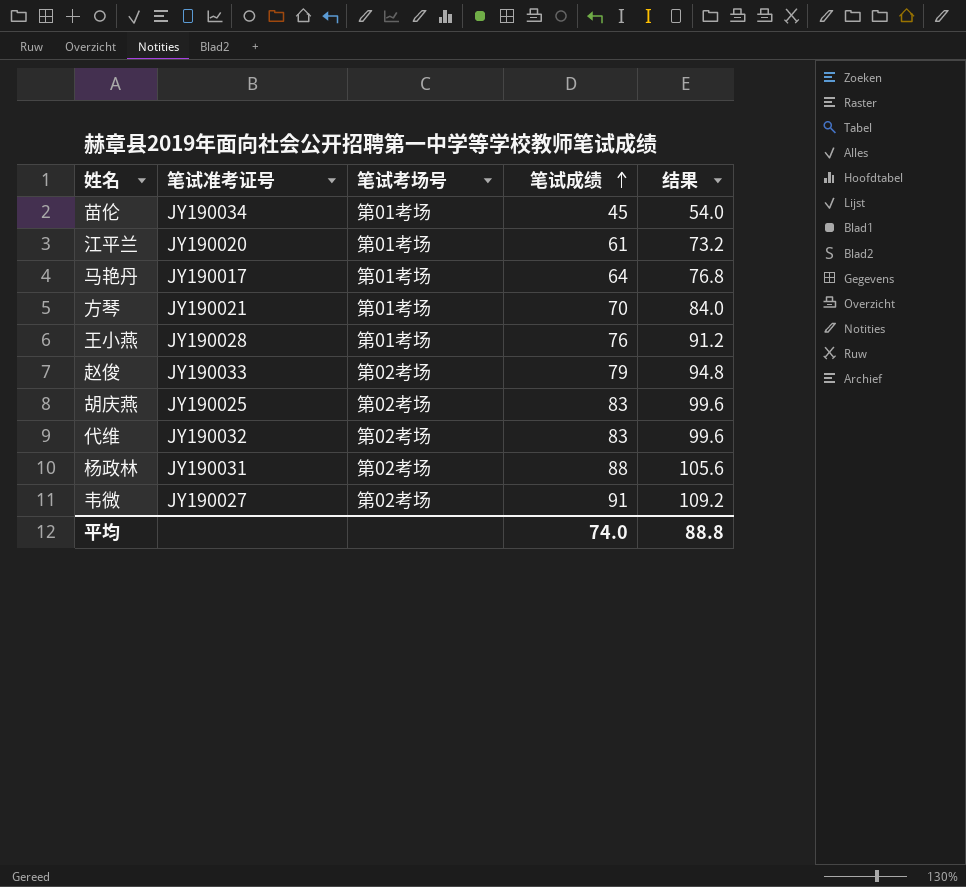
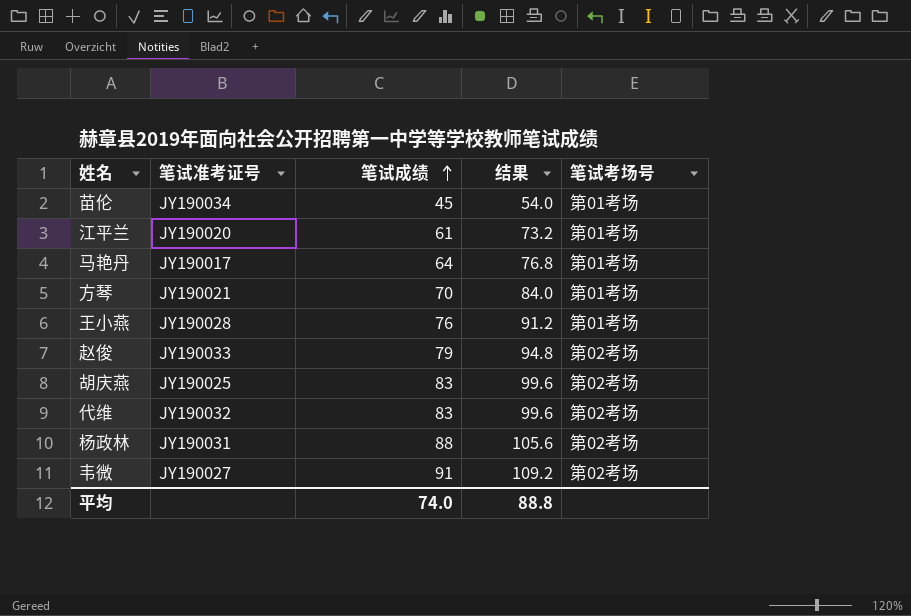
column 笔试考场号 | position: 3 -> 5

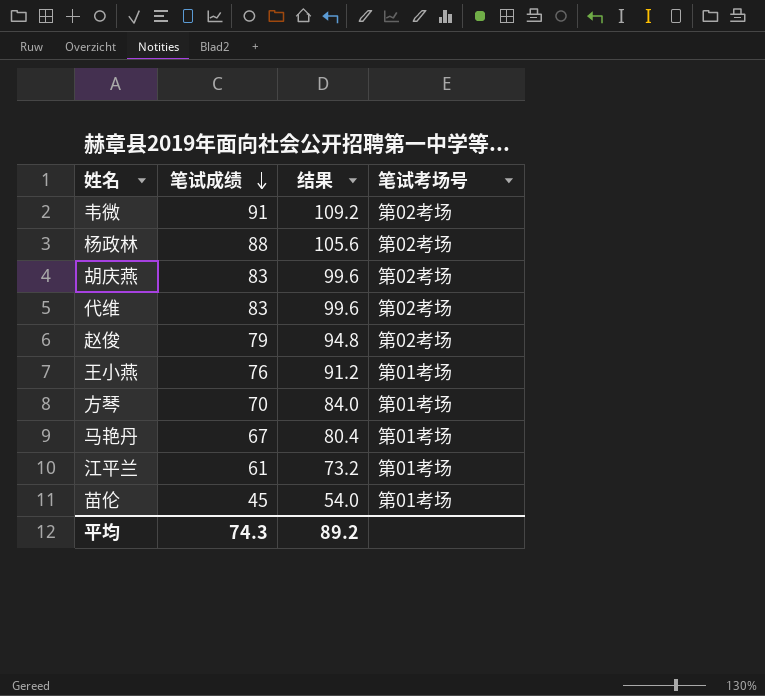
row order: 笔试成绩 ascending -> 笔试成绩 descending
column 笔试准考证号 | position: 2 -> none
马艳丹 | 笔试成绩: 64 -> 67
马艳丹 | 结果: 76.8 -> 80.4
平均 | 笔试成绩: 74.0 -> 74.3
平均 | 结果: 88.8 -> 89.2

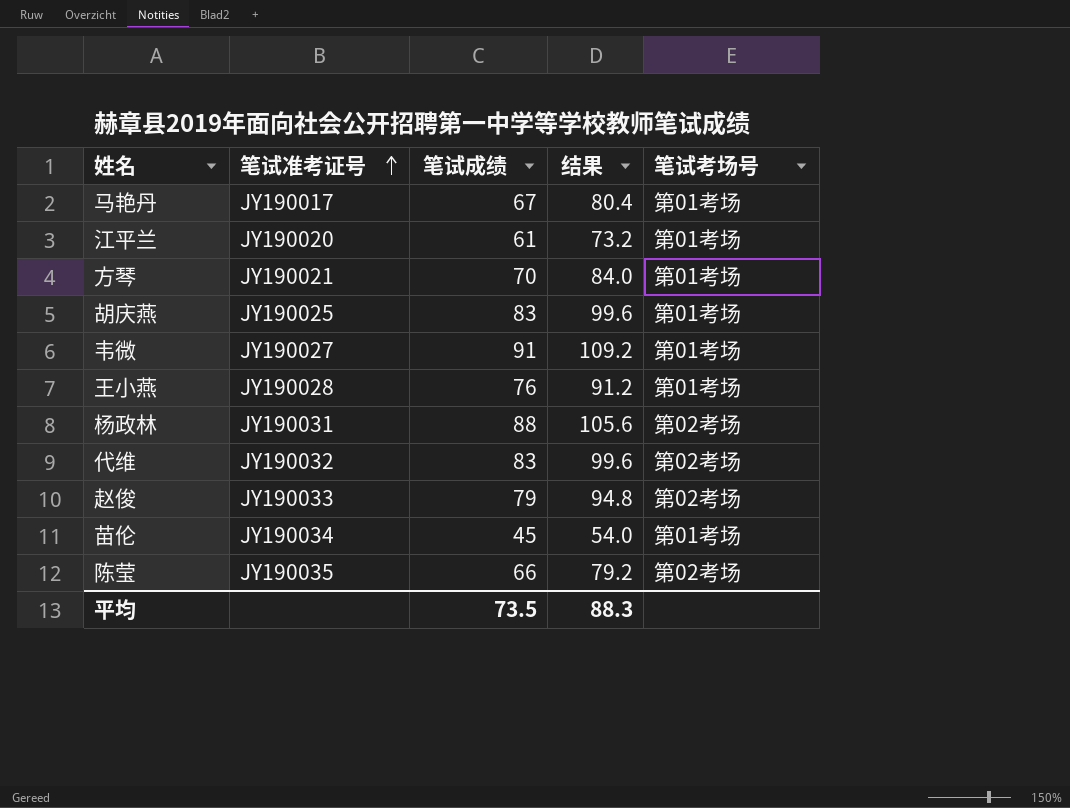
row order: 笔试成绩 descending -> 笔试准考证号 ascending
column 笔试准考证号 | position: none -> 2
胡庆燕 | 笔试考场号: 第02考场 -> 第01考场
韦微 | 笔试考场号: 第02考场 -> 第01考场
row 陈莹: none -> JY190035 | 66 | 79.2 | 第02考场
平均 | 笔试成绩: 74.3 -> 73.5
平均 | 结果: 89.2 -> 88.3

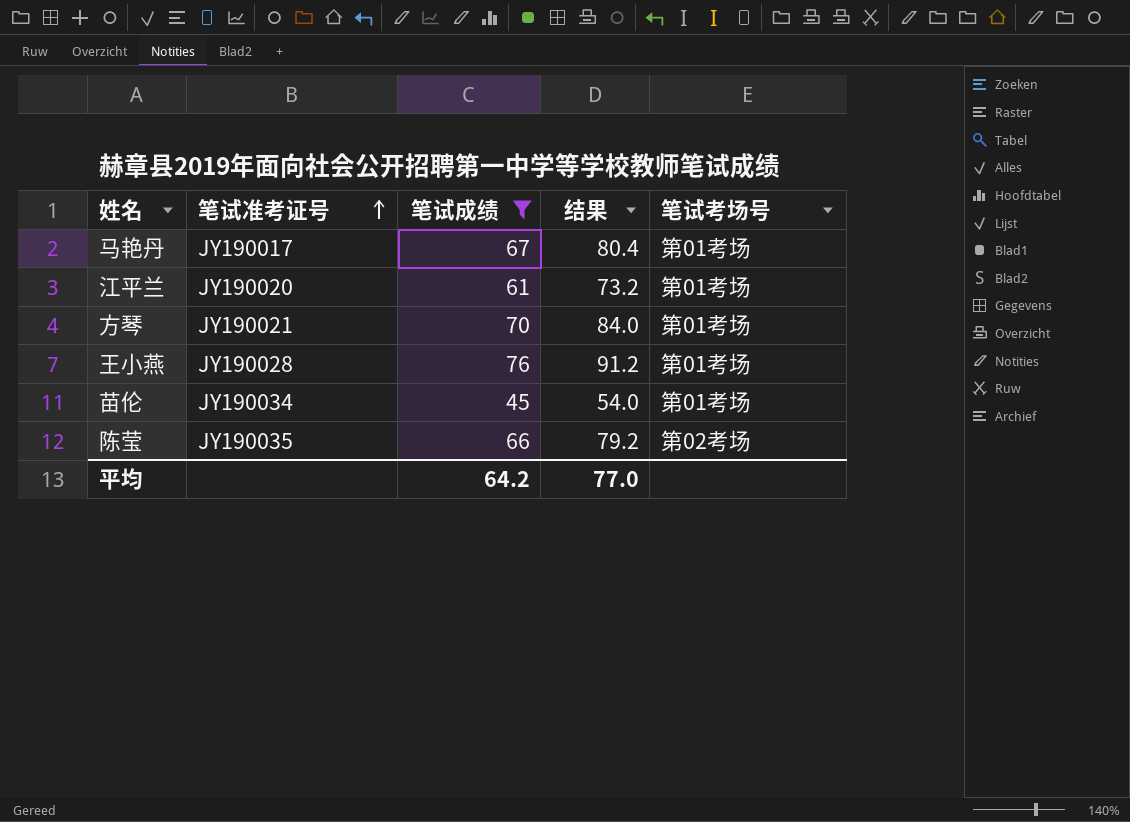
filter: none -> 笔试成绩 <= 76
平均 | 笔试成绩: 73.5 -> 64.2
平均 | 结果: 88.3 -> 77.0

